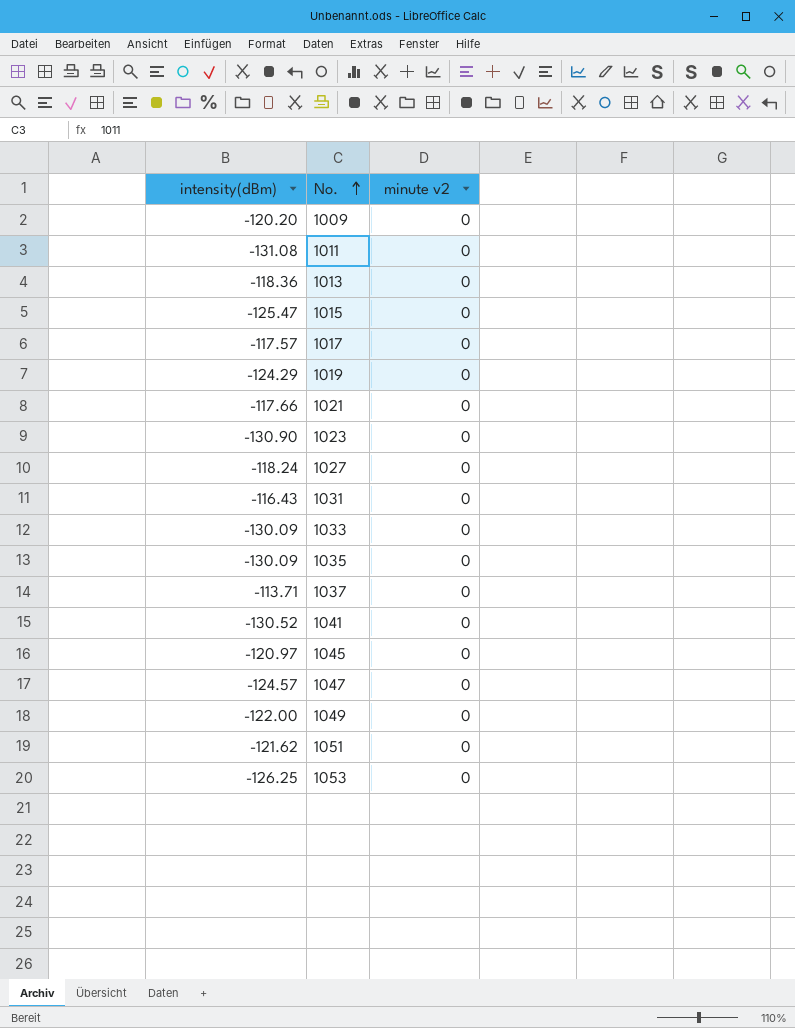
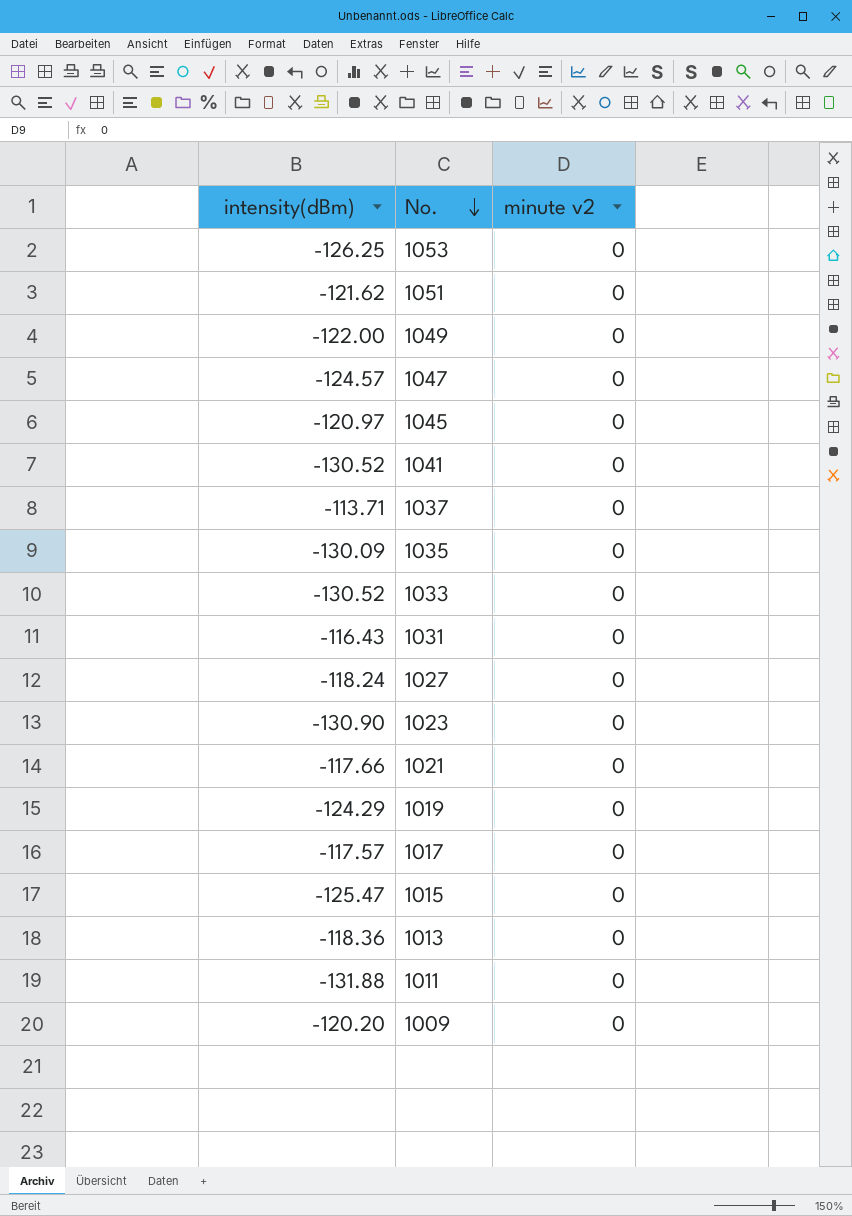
row order: No. ascending -> No. descending
1033 | intensity(dBm): -130.09 -> -130.52
1011 | intensity(dBm): -131.08 -> -131.88

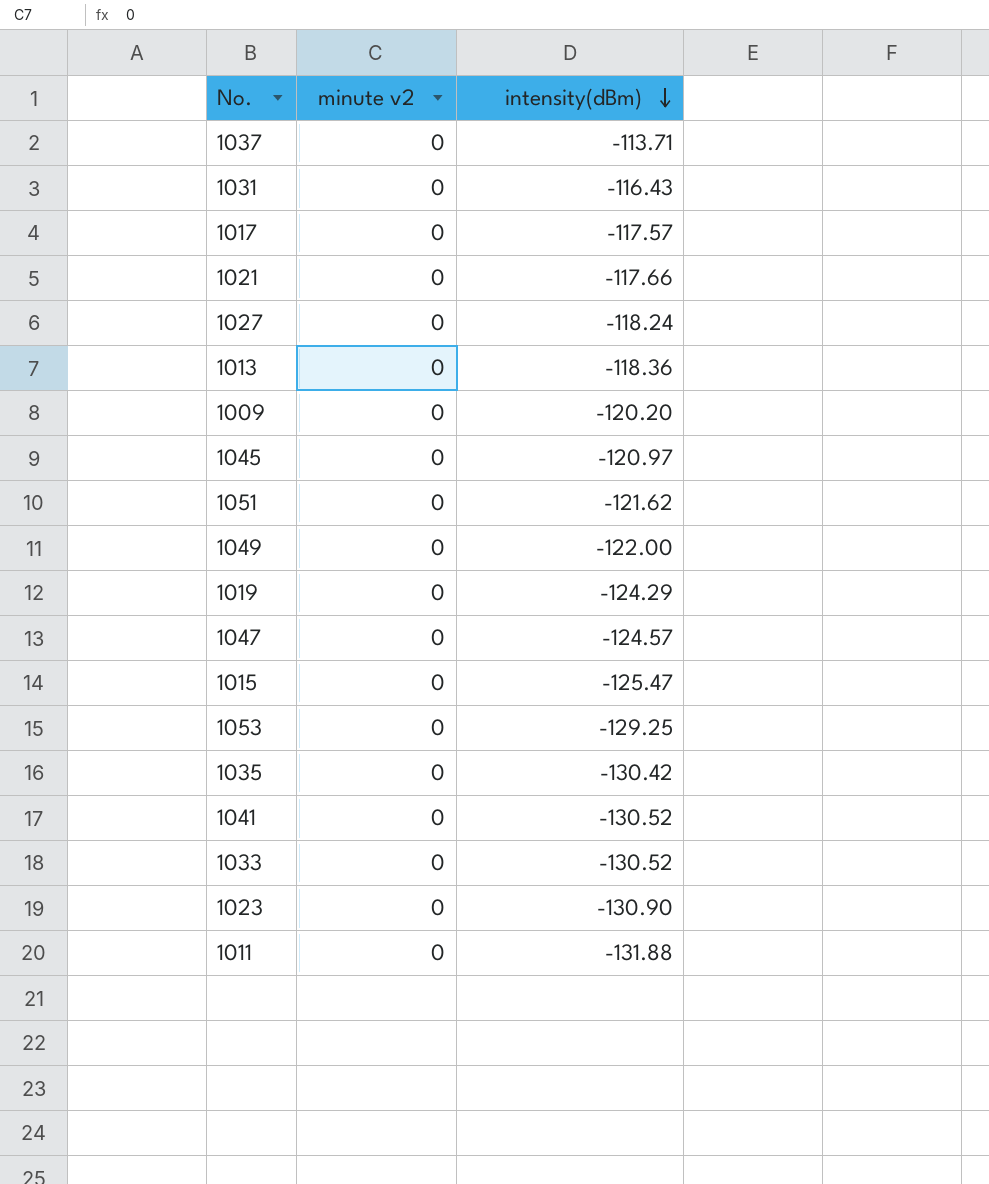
row order: No. descending -> intensity(dBm) descending
column intensity(dBm) | position: 1 -> 3
1053 | intensity(dBm): -126.25 -> -129.25
1035 | intensity(dBm): -130.09 -> -130.42

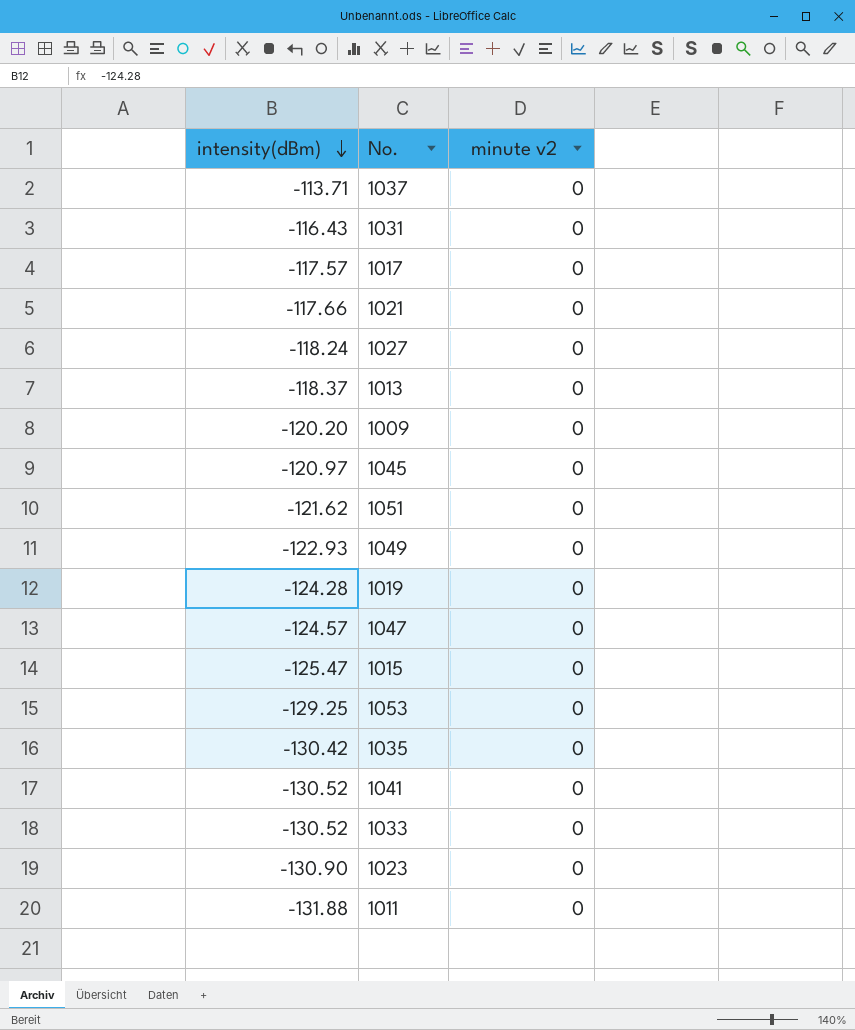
column intensity(dBm) | position: 3 -> 1
1013 | intensity(dBm): -118.36 -> -118.37
1049 | intensity(dBm): -122.00 -> -122.93
1019 | intensity(dBm): -124.29 -> -124.28

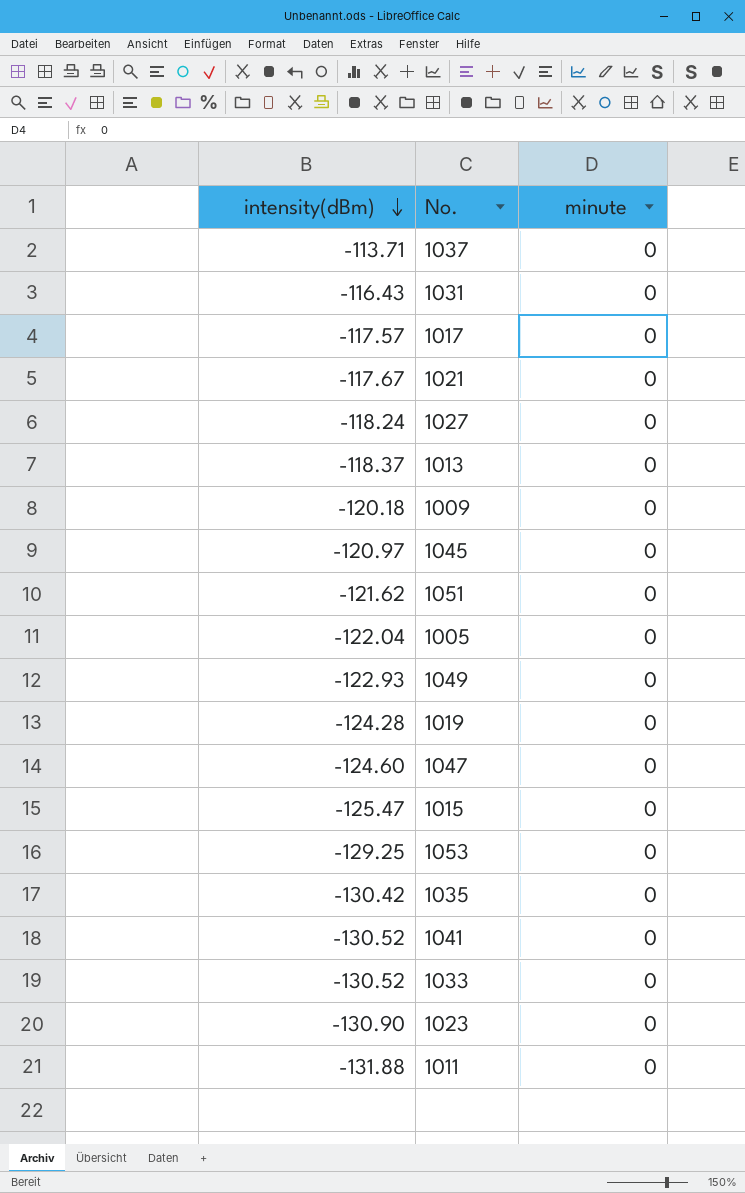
column name: minute v2 -> minute
1021 | intensity(dBm): -117.66 -> -117.67
1009 | intensity(dBm): -120.20 -> -120.18
row 1005: none -> -122.04 | 0
1047 | intensity(dBm): -124.57 -> -124.60

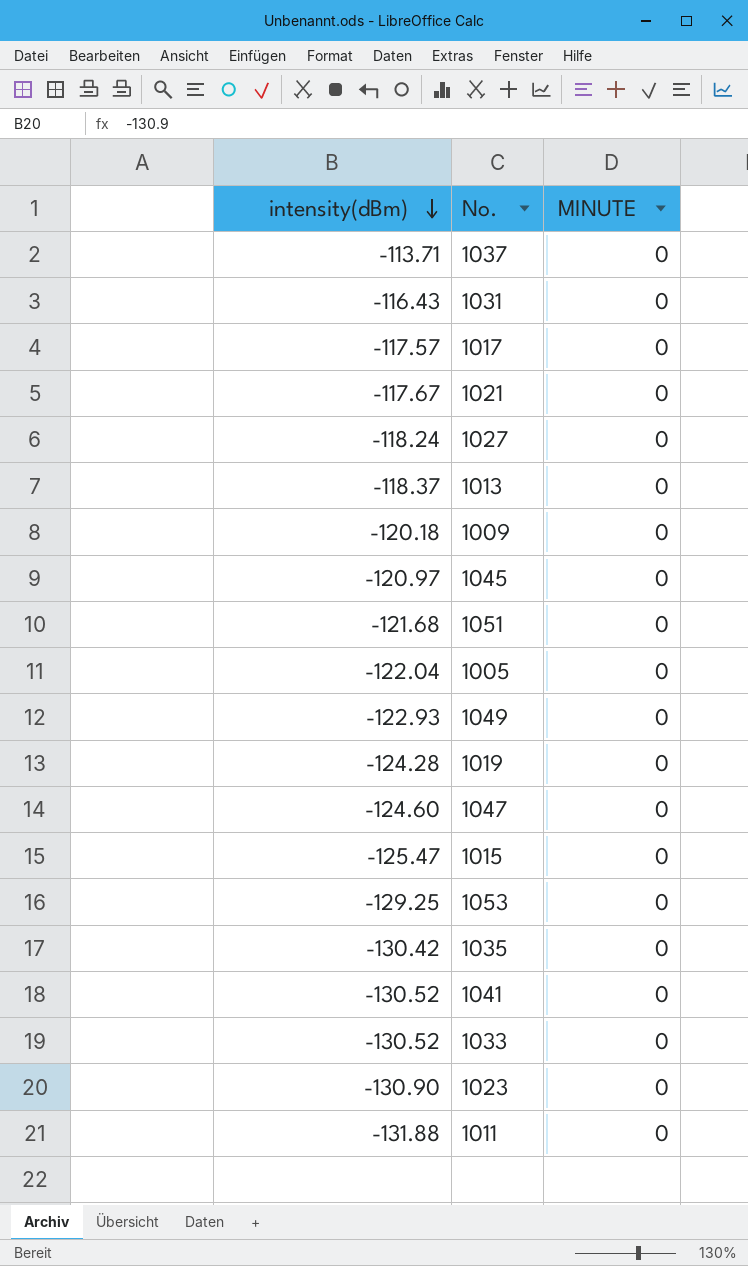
column name: minute -> MINUTE
1051 | intensity(dBm): -121.62 -> -121.68

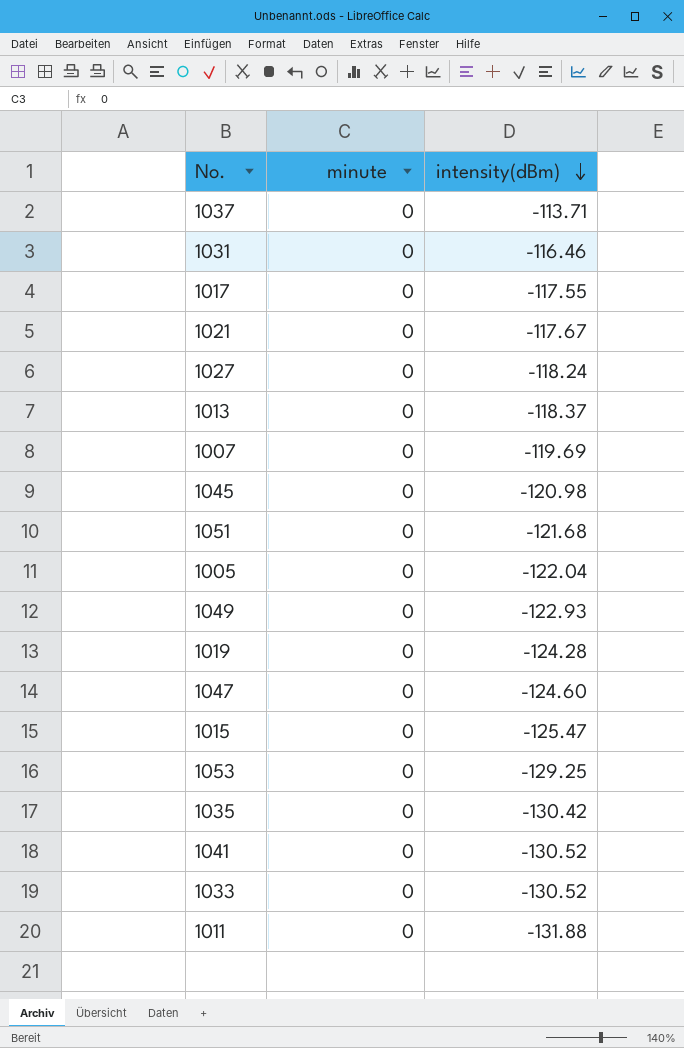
column name: MINUTE -> minute
column intensity(dBm) | position: 1 -> 3
row 1009: -120.18 | 0 -> none
row 1023: -130.90 | 0 -> none
1031 | intensity(dBm): -116.43 -> -116.46
1017 | intensity(dBm): -117.57 -> -117.55
row 1007: none -> 0 | -119.69
1045 | intensity(dBm): -120.97 -> -120.98

